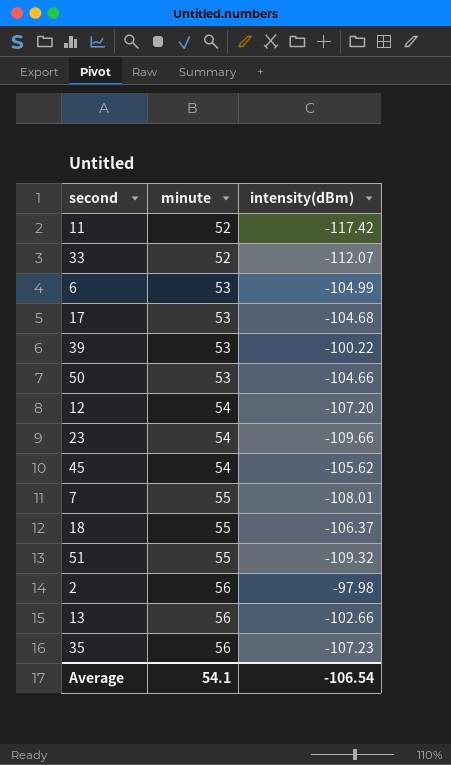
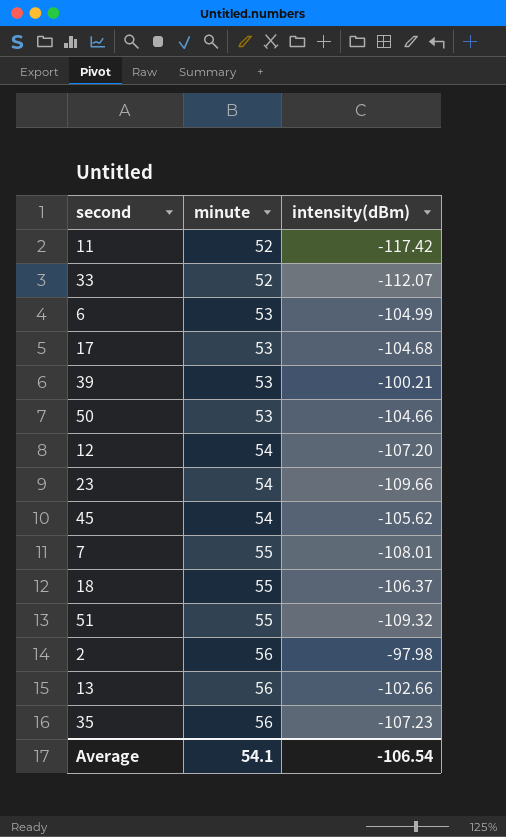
39 | intensity(dBm): -100.22 -> -100.21

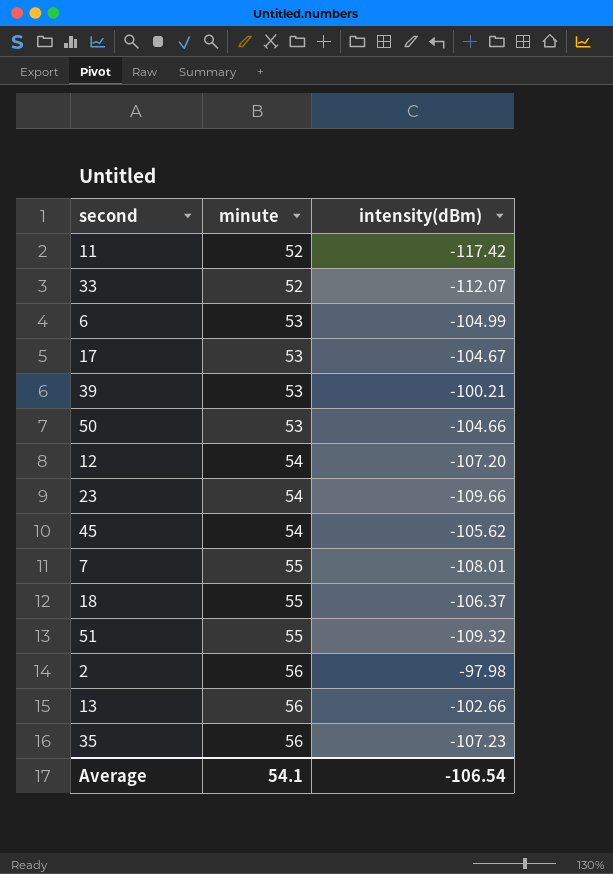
17 | intensity(dBm): -104.68 -> -104.67

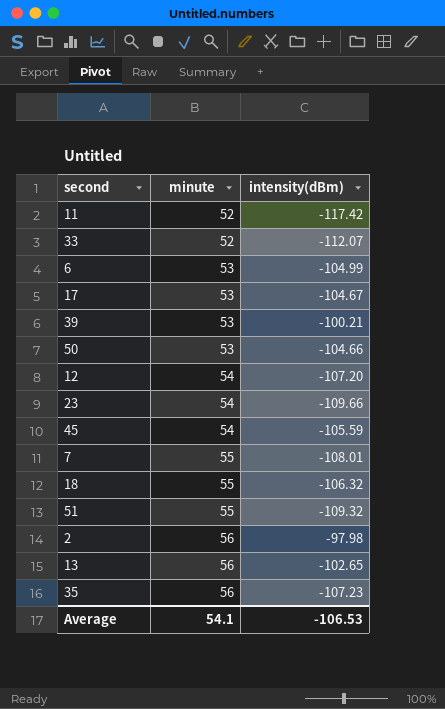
45 | intensity(dBm): -105.62 -> -105.59
18 | intensity(dBm): -106.37 -> -106.32
13 | intensity(dBm): -102.66 -> -102.65
Average | intensity(dBm): -106.54 -> -106.53

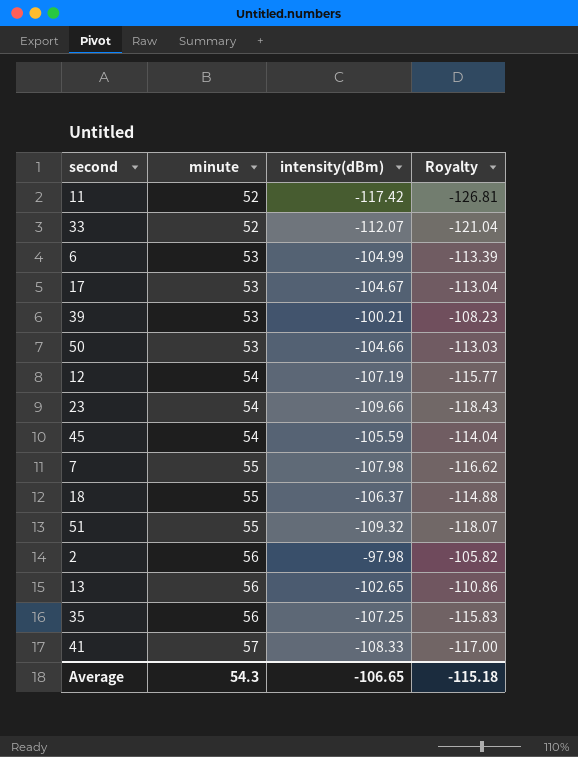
column Royalty | formula: none -> [intensity(dBm)] * 1.08
12 | intensity(dBm): -107.20 -> -107.19
7 | intensity(dBm): -108.01 -> -107.98
18 | intensity(dBm): -106.32 -> -106.37
35 | intensity(dBm): -107.23 -> -107.25
row 41: none -> 57 | -108.33 | -117.00
Average | minute: 54.1 -> 54.3
Average | intensity(dBm): -106.53 -> -106.65

